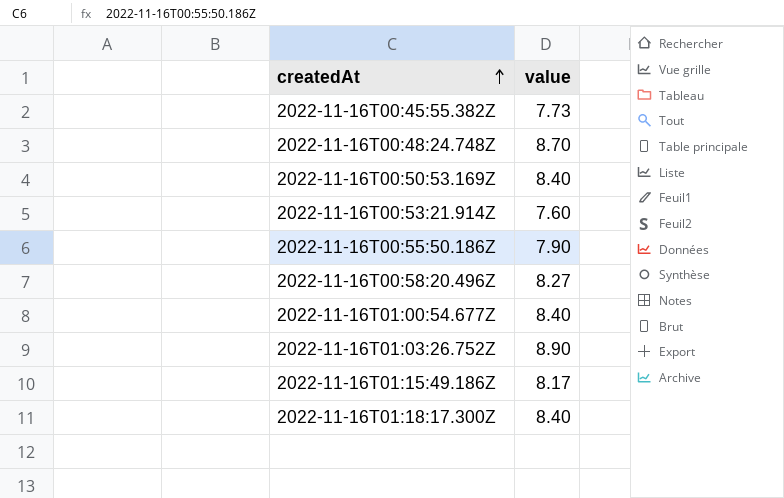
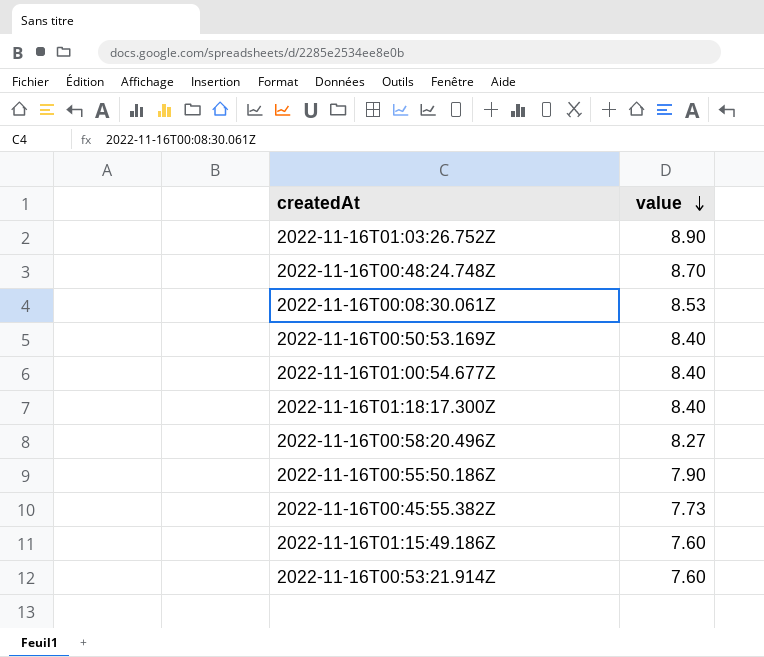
row order: createdAt ascending -> value descending
row 2022-11-16T00:08:30.061Z: none -> 8.53
2022-11-16T01:15:49.186Z | value: 8.17 -> 7.60

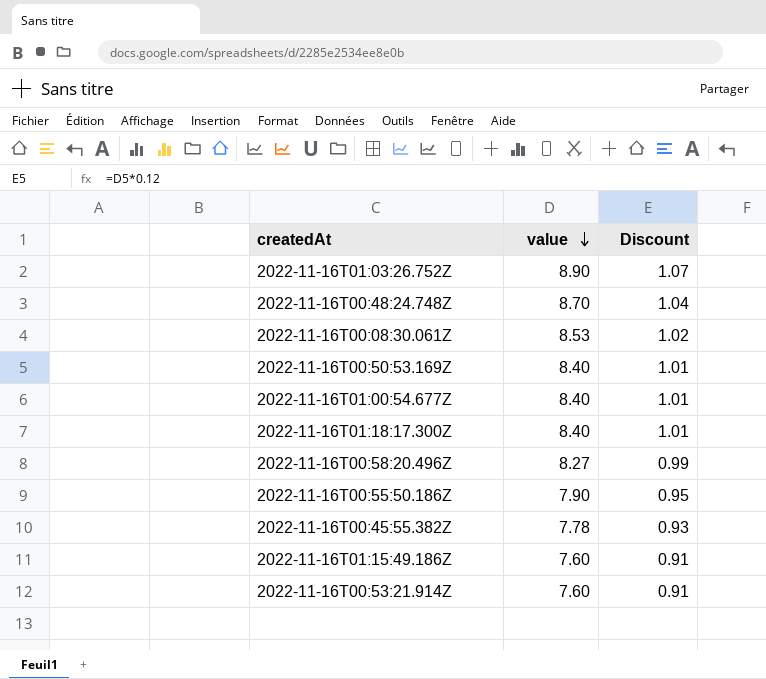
column Discount | formula: none -> [value] * 0.12
2022-11-16T00:45:55.382Z | value: 7.73 -> 7.78

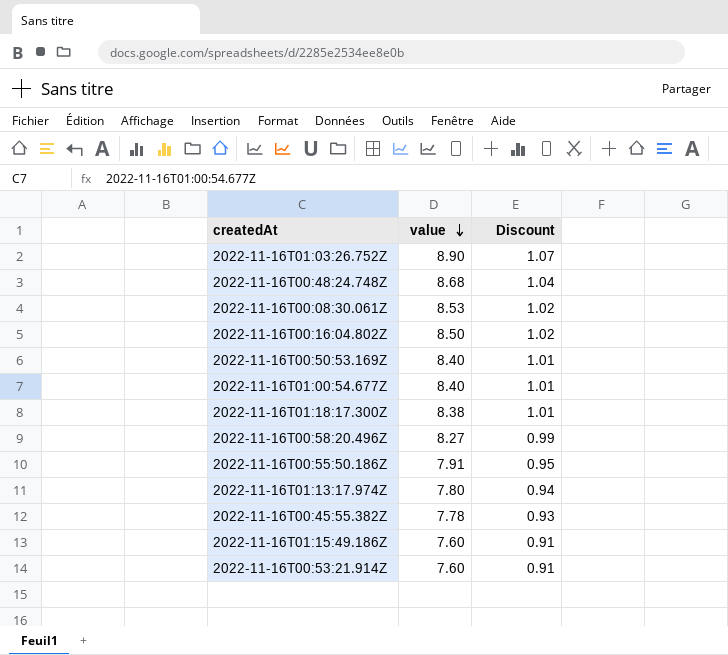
2022-11-16T00:48:24.748Z | value: 8.70 -> 8.68
row 2022-11-16T00:16:04.802Z: none -> 8.50 | 1.02
2022-11-16T01:18:17.300Z | value: 8.40 -> 8.38
2022-11-16T00:55:50.186Z | value: 7.90 -> 7.91
row 2022-11-16T01:13:17.974Z: none -> 7.80 | 0.94

